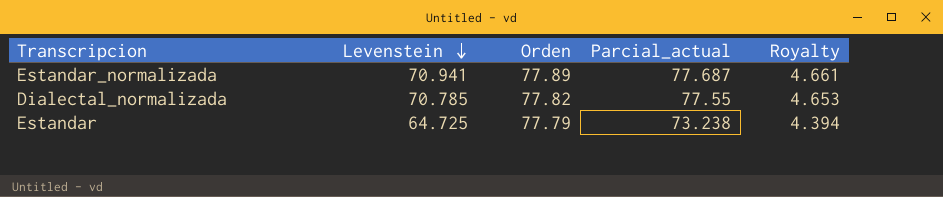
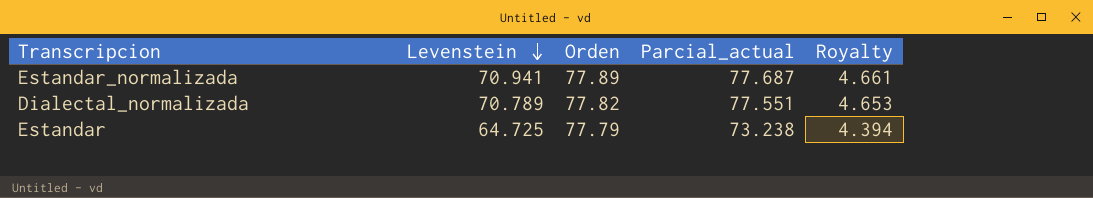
Dialectal_normalizada | Levenstein: 70.785 -> 70.789
Dialectal_normalizada | Parcial_actual: 77.55 -> 77.551

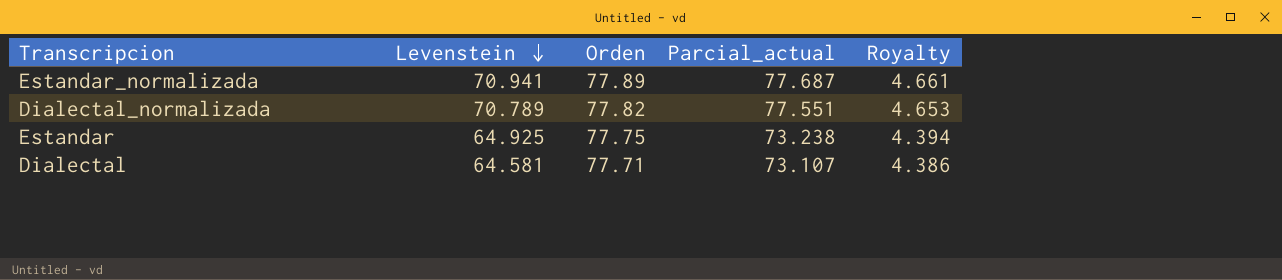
Estandar | Levenstein: 64.725 -> 64.925
Estandar | Orden: 77.79 -> 77.75
row Dialectal: none -> 64.581 | 77.71 | 73.107 | 4.386

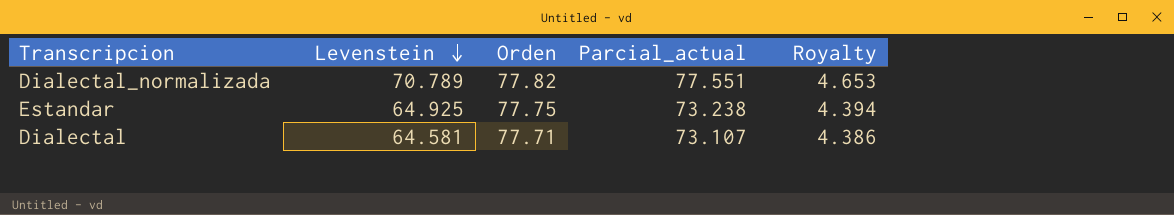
row Estandar_normalizada: 70.941 | 77.89 | 77.687 | 4.661 -> none

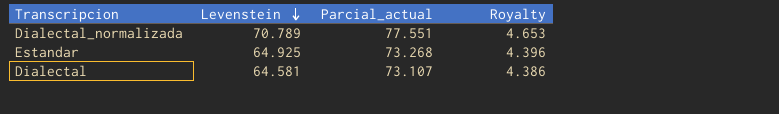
column Orden | position: 3 -> none
Estandar | Parcial_actual: 73.238 -> 73.268
Estandar | Royalty: 4.394 -> 4.396

